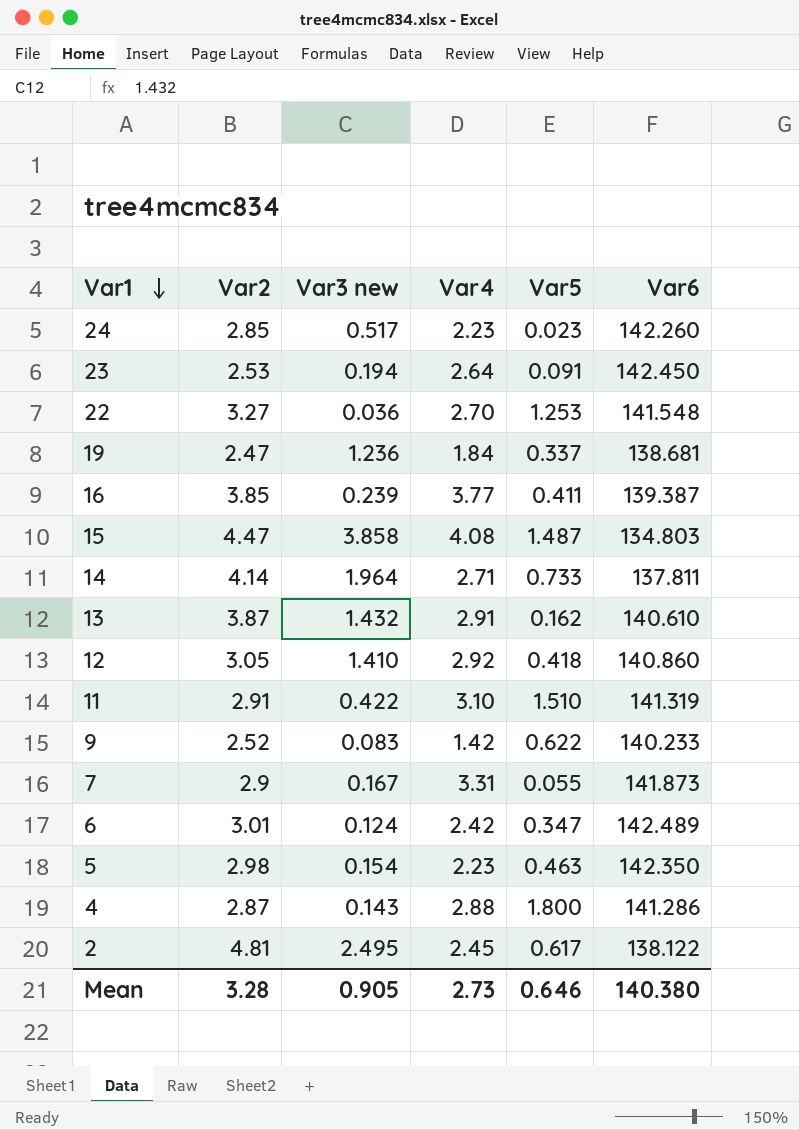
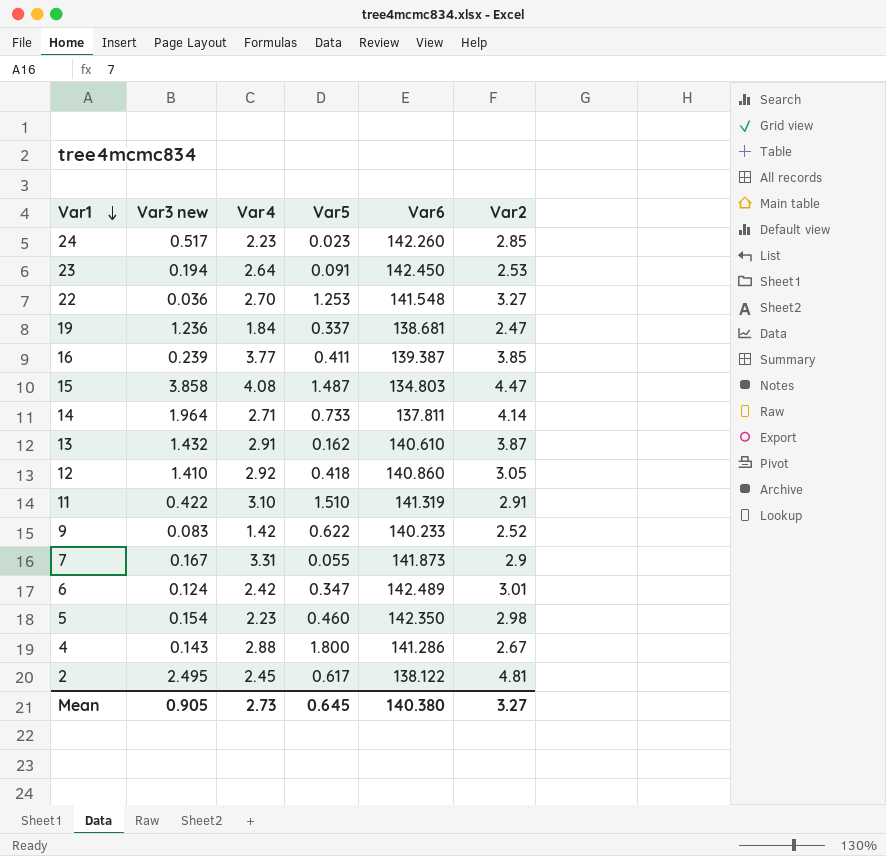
column Var2 | position: 2 -> 6
5 | Var5: 0.463 -> 0.460
4 | Var2: 2.87 -> 2.67
Mean | Var5: 0.646 -> 0.645
Mean | Var2: 3.28 -> 3.27

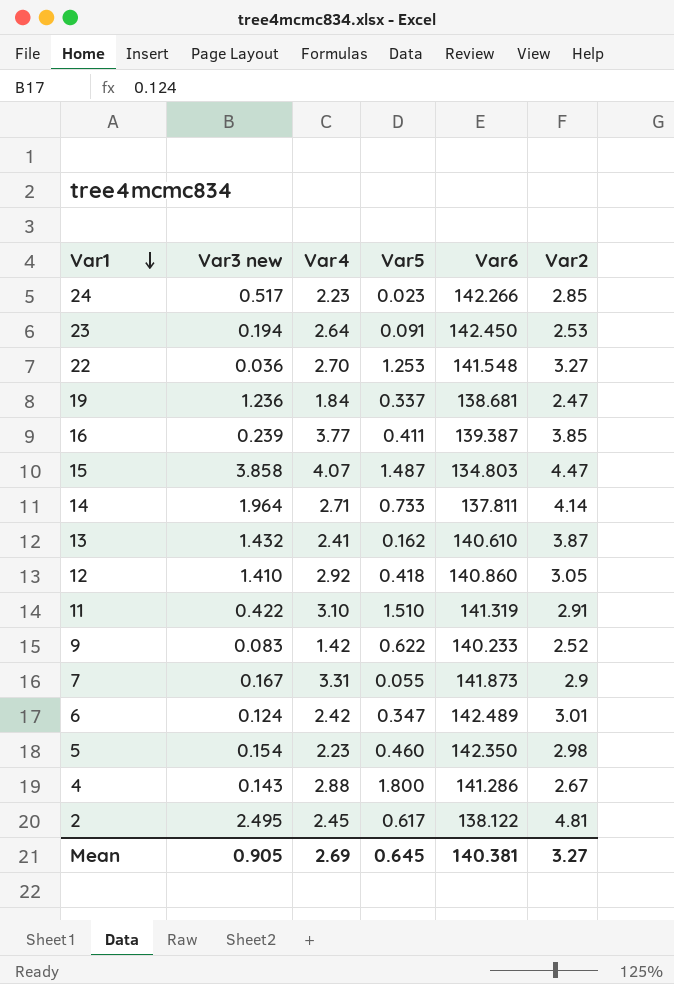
24 | Var6: 142.260 -> 142.266
15 | Var4: 4.08 -> 4.07
13 | Var4: 2.91 -> 2.41
Mean | Var4: 2.73 -> 2.69
Mean | Var6: 140.380 -> 140.381

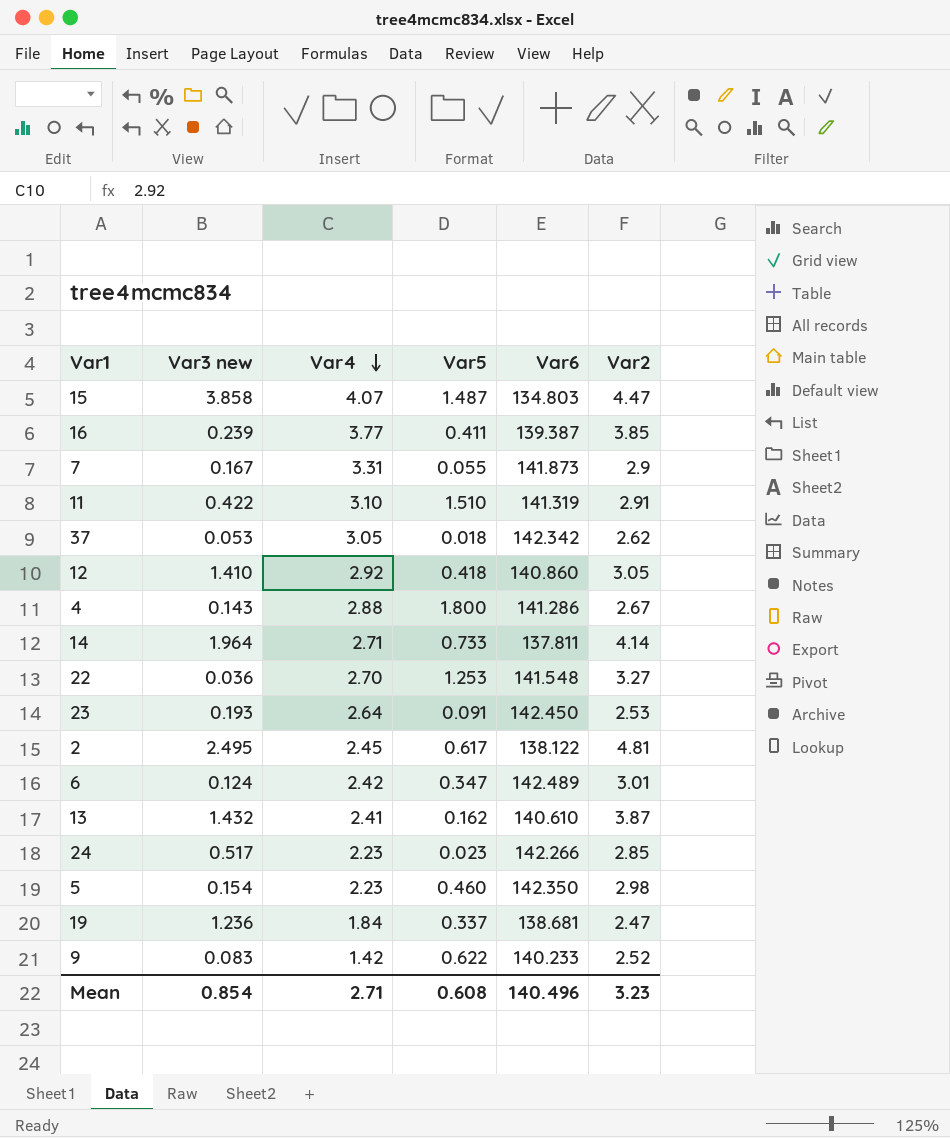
row order: Var1 descending -> Var4 descending
row 37: none -> 0.053 | 3.05 | 0.018 | 142.342 | 2.62
23 | Var3 new: 0.194 -> 0.193
Mean | Var3 new: 0.905 -> 0.854
Mean | Var4: 2.69 -> 2.71
Mean | Var5: 0.645 -> 0.608
Mean | Var6: 140.381 -> 140.496
Mean | Var2: 3.27 -> 3.23

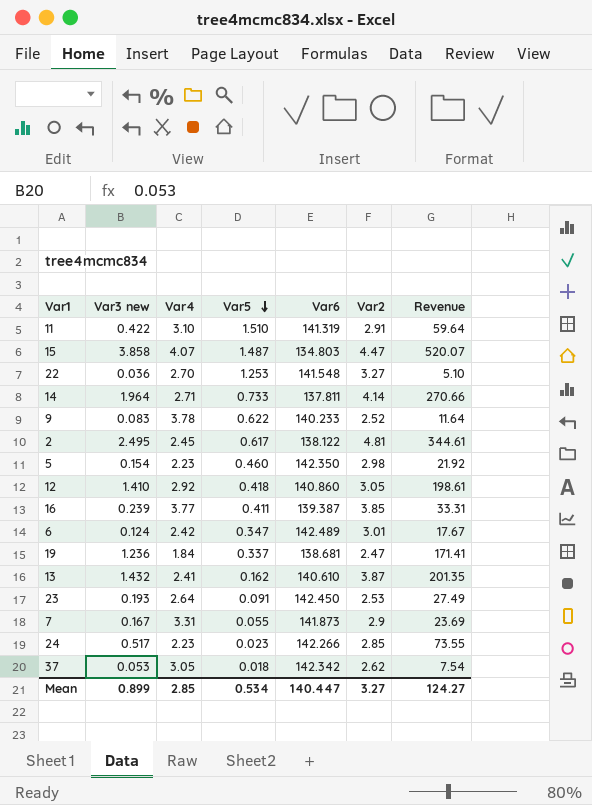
row order: Var4 descending -> Var5 descending
column Revenue | formula: none -> [Var3 new] * [Var6]
row 4: 0.143 | 2.88 | 1.800 | 141.286 | 2.67 -> none
9 | Var4: 1.42 -> 3.78
Mean | Var3 new: 0.854 -> 0.899
Mean | Var4: 2.71 -> 2.85
Mean | Var5: 0.608 -> 0.534
Mean | Var6: 140.496 -> 140.447
Mean | Var2: 3.23 -> 3.27

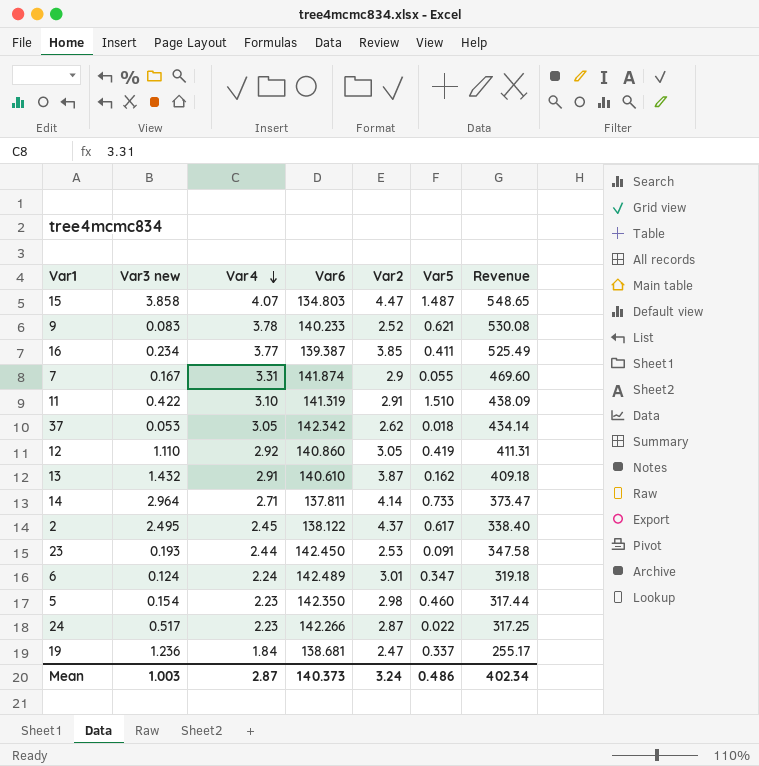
row order: Var5 descending -> Var4 descending
column Var5 | position: 4 -> 6
column Revenue | formula: [Var3 new] * [Var6] -> [Var4] * [Var6]
row 22: 0.036 | 2.70 | 1.253 | 141.548 | 3.27 | 5.10 -> none
9 | Var5: 0.622 -> 0.621
16 | Var3 new: 0.239 -> 0.234
7 | Var6: 141.873 -> 141.874
12 | Var3 new: 1.410 -> 1.110
12 | Var5: 0.418 -> 0.419
13 | Var4: 2.41 -> 2.91
14 | Var3 new: 1.964 -> 2.964
2 | Var2: 4.81 -> 4.37
23 | Var4: 2.64 -> 2.44
6 | Var4: 2.42 -> 2.24
24 | Var2: 2.85 -> 2.87
24 | Var5: 0.023 -> 0.022
Mean | Var3 new: 0.899 -> 1.003
Mean | Var4: 2.85 -> 2.87
Mean | Var6: 140.447 -> 140.373
Mean | Var2: 3.27 -> 3.24
Mean | Var5: 0.534 -> 0.486
Mean | Revenue: 124.27 -> 402.34

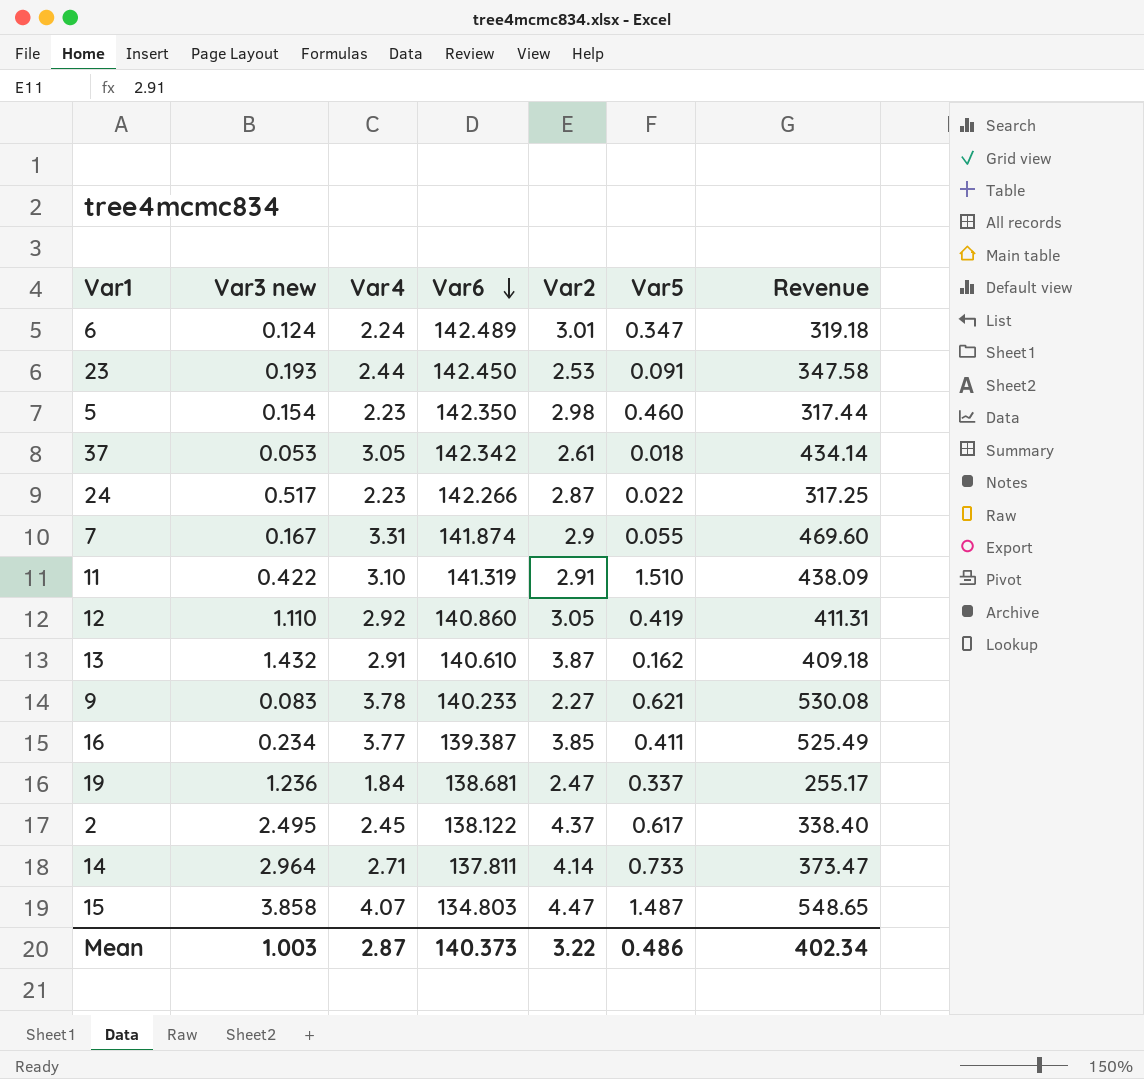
row order: Var4 descending -> Var6 descending
37 | Var2: 2.62 -> 2.61
9 | Var2: 2.52 -> 2.27
Mean | Var2: 3.24 -> 3.22

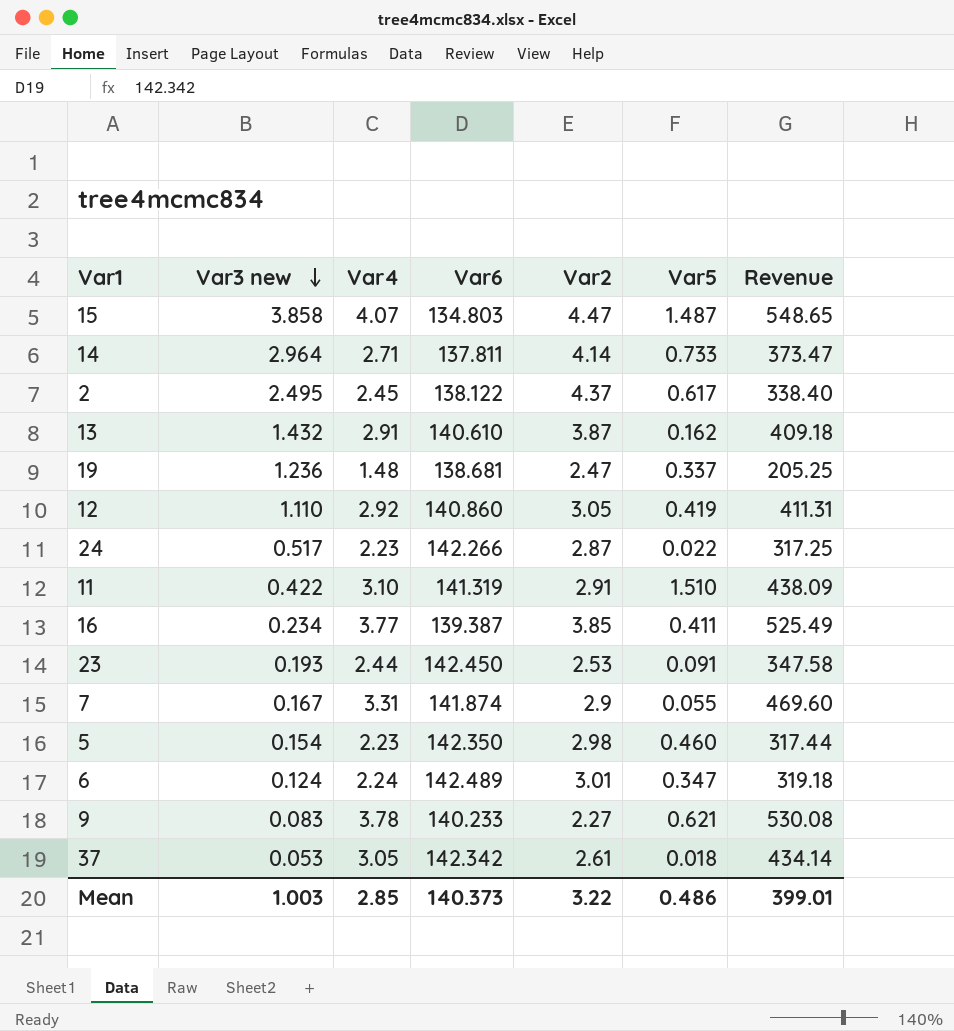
row order: Var6 descending -> Var3 new descending
19 | Var4: 1.84 -> 1.48
19 | Revenue: 255.17 -> 205.25
Mean | Var4: 2.87 -> 2.85
Mean | Revenue: 402.34 -> 399.01

